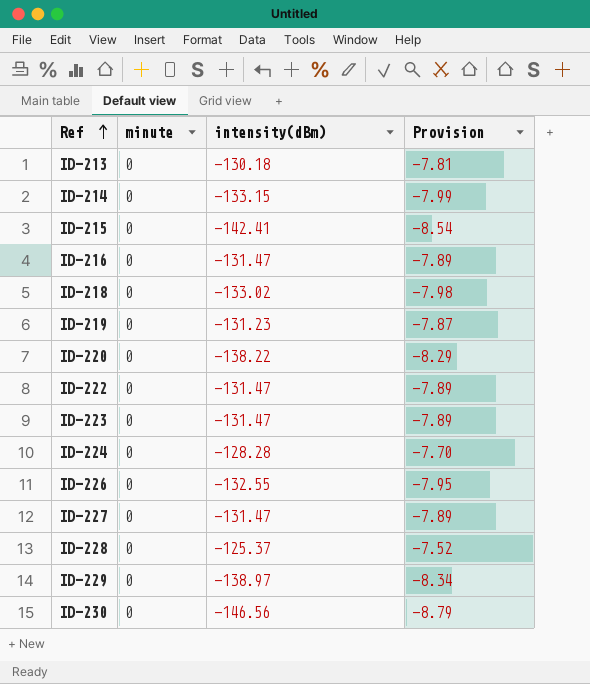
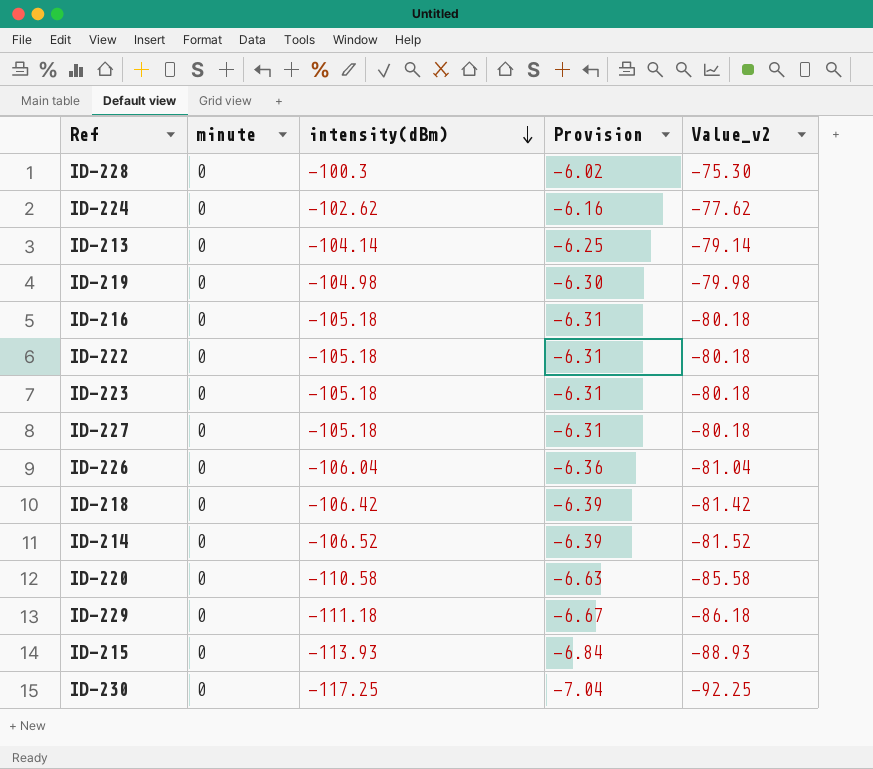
row order: Ref ascending -> intensity(dBm) descending
column Value_v2 | formula: none -> [intensity(dBm)] + 25
ID-228 | intensity(dBm): -125.37 -> -100.3
ID-228 | Provision: -7.52 -> -6.02
ID-224 | intensity(dBm): -128.28 -> -102.62
ID-224 | Provision: -7.70 -> -6.16
ID-213 | intensity(dBm): -130.18 -> -104.14
ID-213 | Provision: -7.81 -> -6.25
ID-219 | intensity(dBm): -131.23 -> -104.98
ID-219 | Provision: -7.87 -> -6.30
ID-216 | intensity(dBm): -131.47 -> -105.18
ID-216 | Provision: -7.89 -> -6.31
ID-222 | intensity(dBm): -131.47 -> -105.18
ID-222 | Provision: -7.89 -> -6.31
ID-223 | intensity(dBm): -131.47 -> -105.18
ID-223 | Provision: -7.89 -> -6.31
ID-227 | intensity(dBm): -131.47 -> -105.18
ID-227 | Provision: -7.89 -> -6.31
ID-226 | intensity(dBm): -132.55 -> -106.04
ID-226 | Provision: -7.95 -> -6.36
ID-218 | intensity(dBm): -133.02 -> -106.42
ID-218 | Provision: -7.98 -> -6.39
ID-214 | intensity(dBm): -133.15 -> -106.52
ID-214 | Provision: -7.99 -> -6.39
ID-220 | intensity(dBm): -138.22 -> -110.58
ID-220 | Provision: -8.29 -> -6.63
ID-229 | intensity(dBm): -138.97 -> -111.18
ID-229 | Provision: -8.34 -> -6.67
ID-215 | intensity(dBm): -142.41 -> -113.93
ID-215 | Provision: -8.54 -> -6.84
ID-230 | intensity(dBm): -146.56 -> -117.25
ID-230 | Provision: -8.79 -> -7.04

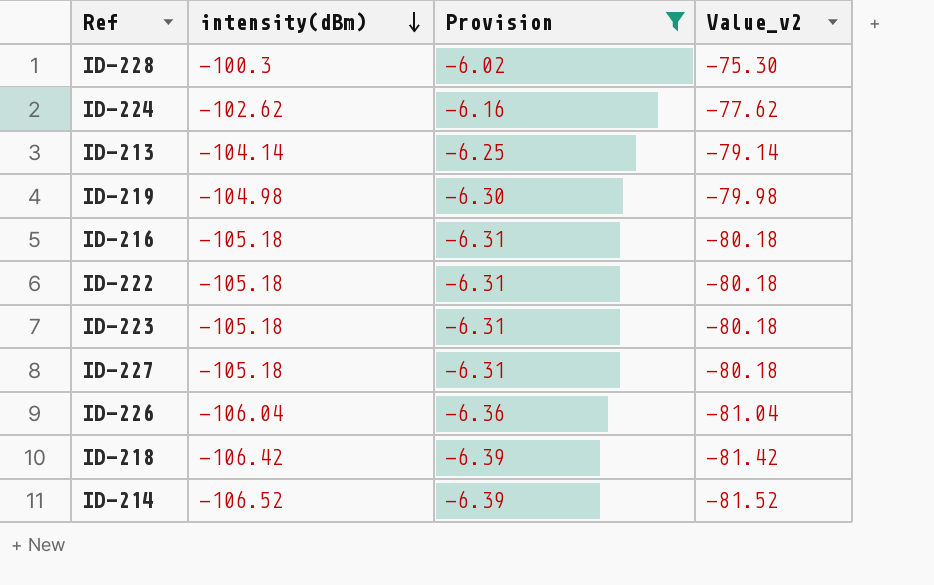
filter: none -> Provision >= -6.39
column minute | position: 2 -> none

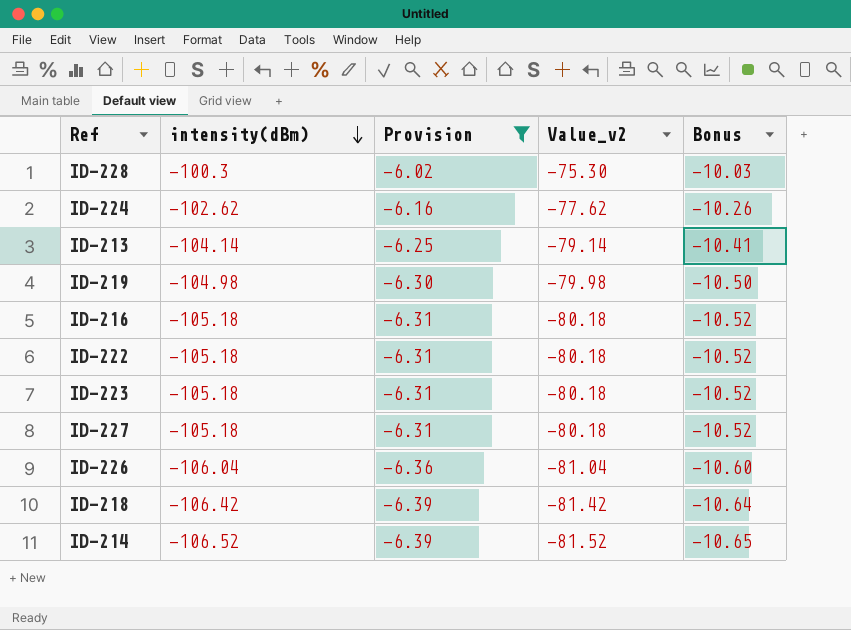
column Bonus | formula: none -> [intensity(dBm)] * 0.1

